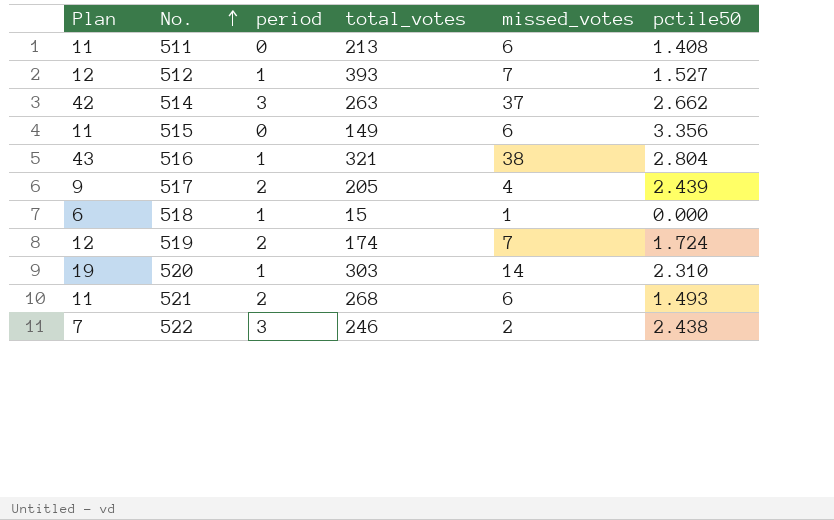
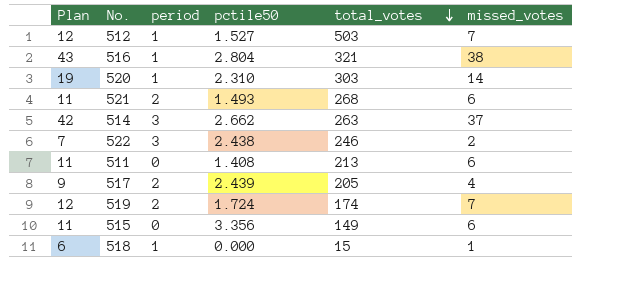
row order: No. ascending -> total_votes descending
column pctile50 | position: 6 -> 4
512 | total_votes: 393 -> 503

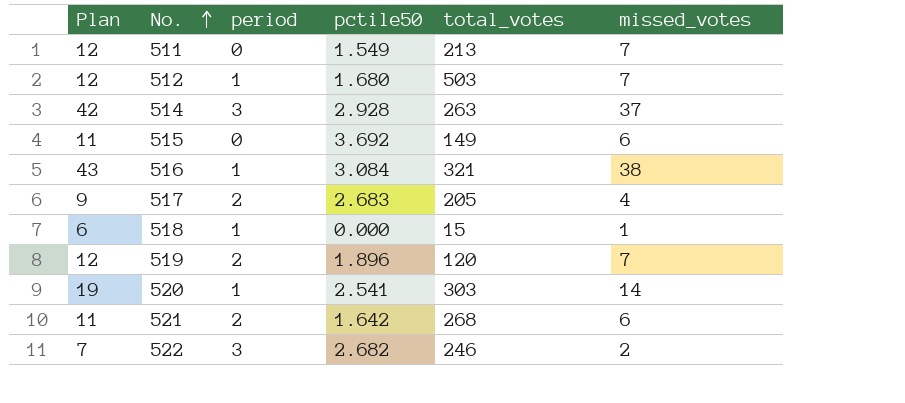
row order: total_votes descending -> No. ascending
511 | Plan: 11 -> 12
511 | pctile50: 1.408 -> 1.549
511 | missed_votes: 6 -> 7
512 | pctile50: 1.527 -> 1.680
514 | pctile50: 2.662 -> 2.928
515 | pctile50: 3.356 -> 3.692
516 | pctile50: 2.804 -> 3.084
517 | pctile50: 2.439 -> 2.683
519 | pctile50: 1.724 -> 1.896
519 | total_votes: 174 -> 120
520 | pctile50: 2.310 -> 2.541
521 | pctile50: 1.493 -> 1.642
522 | pctile50: 2.438 -> 2.682

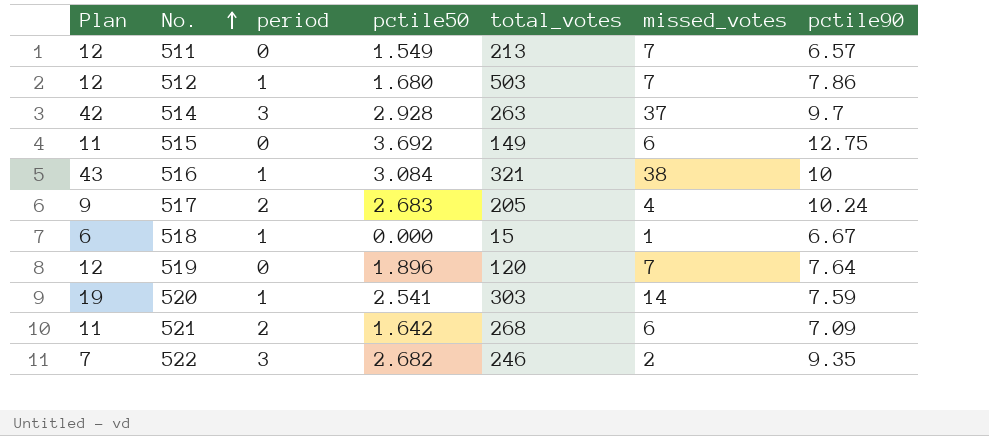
column pctile90 | position: none -> 7
519 | period: 2 -> 0

